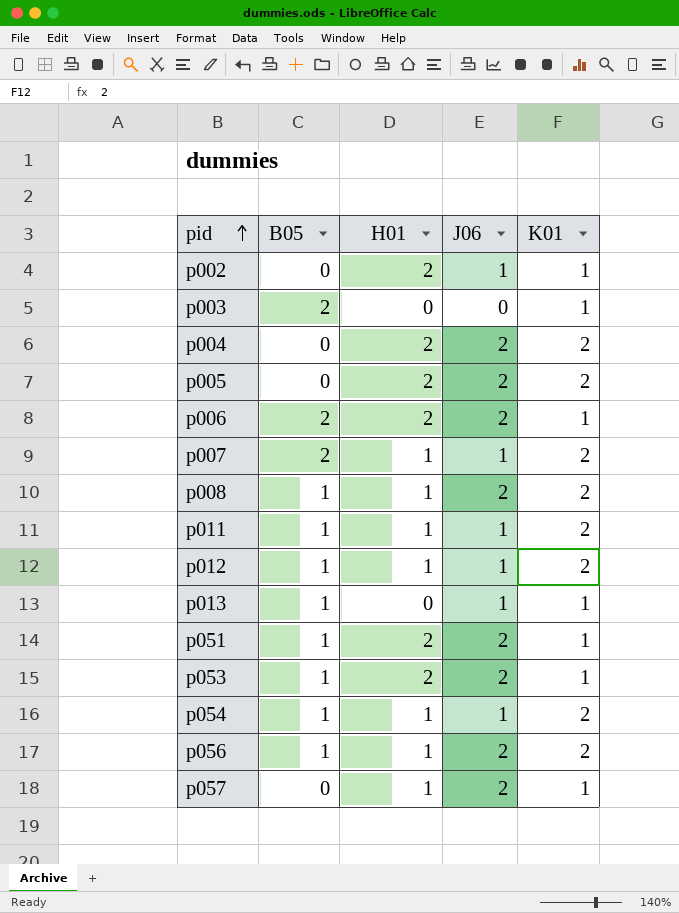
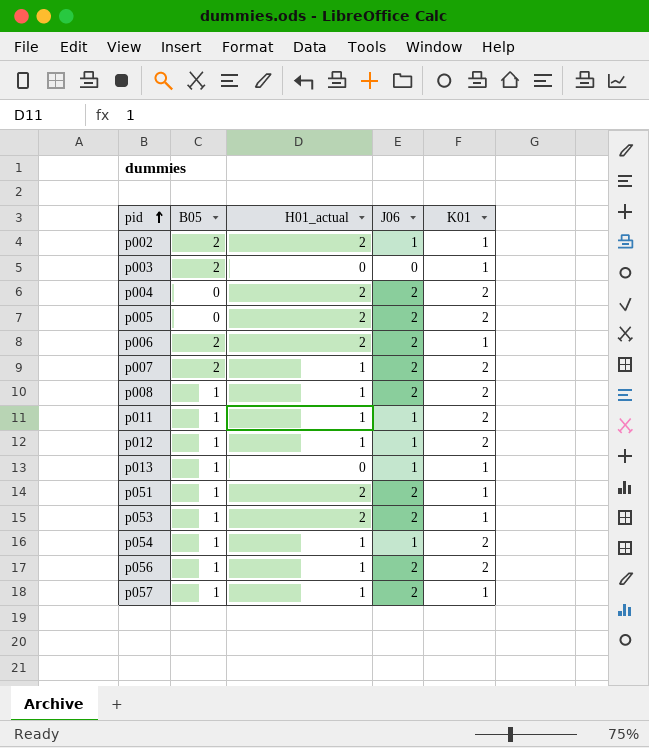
column name: H01 -> H01_actual
p002 | B05: 0 -> 2
p007 | J06: 1 -> 2
p057 | B05: 0 -> 1

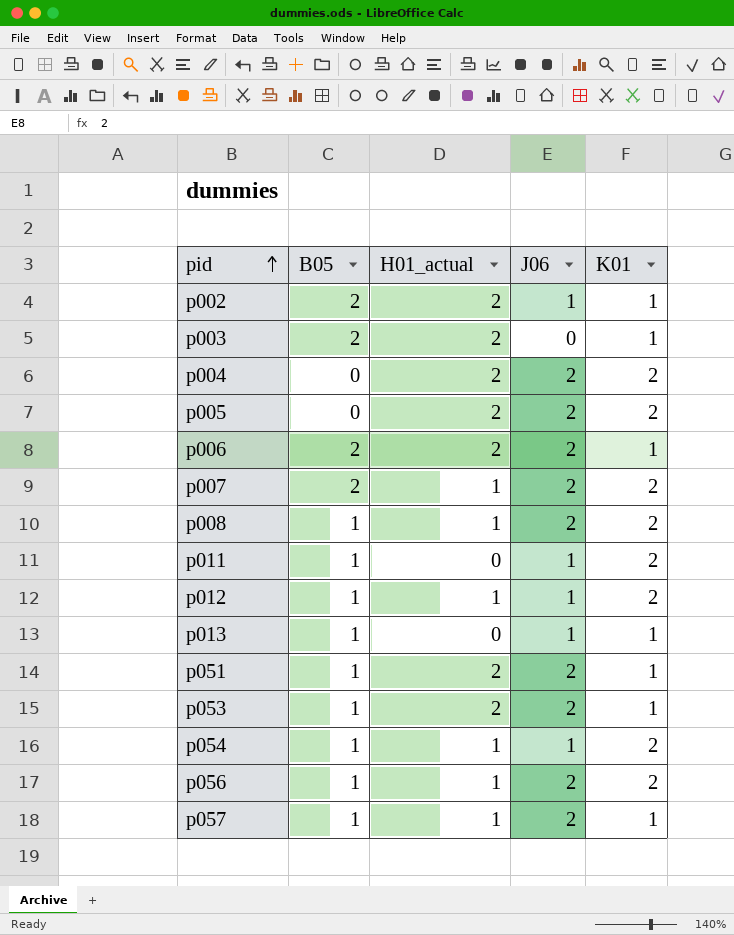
p003 | H01_actual: 0 -> 2
p011 | H01_actual: 1 -> 0

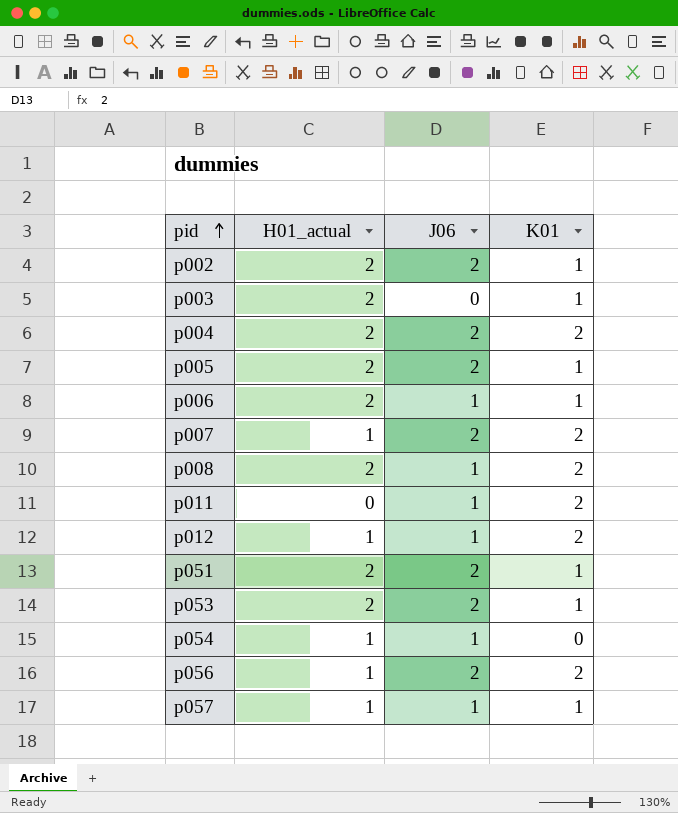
column B05 | position: 2 -> none
row p013: 1 | 0 | 1 | 1 -> none
p002 | J06: 1 -> 2
p005 | K01: 2 -> 1
p006 | J06: 2 -> 1
p008 | H01_actual: 1 -> 2
p008 | J06: 2 -> 1
p054 | K01: 2 -> 0
p057 | J06: 2 -> 1

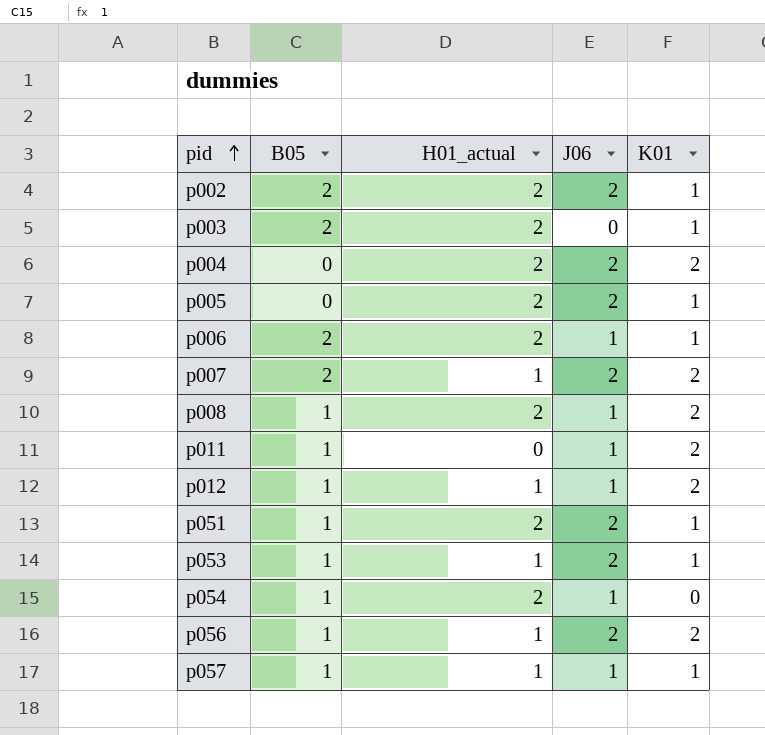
column B05 | position: none -> 2
p053 | H01_actual: 2 -> 1
p054 | H01_actual: 1 -> 2

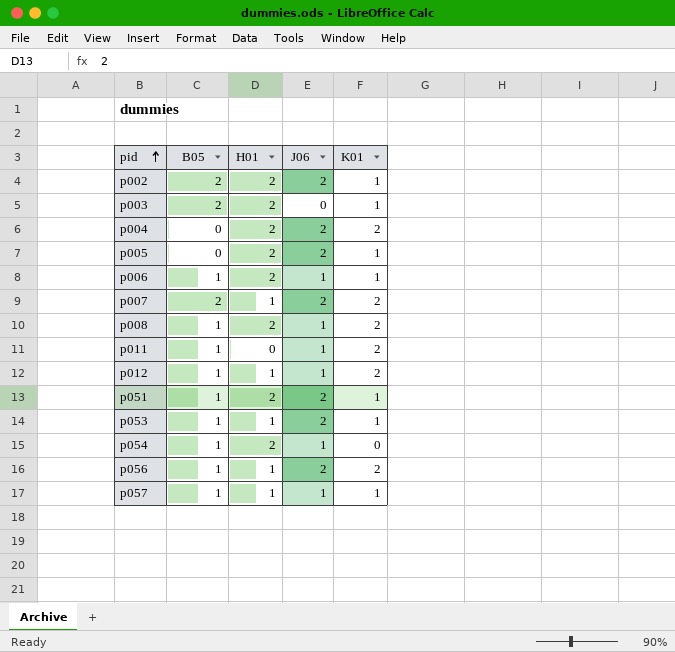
column name: H01_actual -> H01
p006 | B05: 2 -> 1

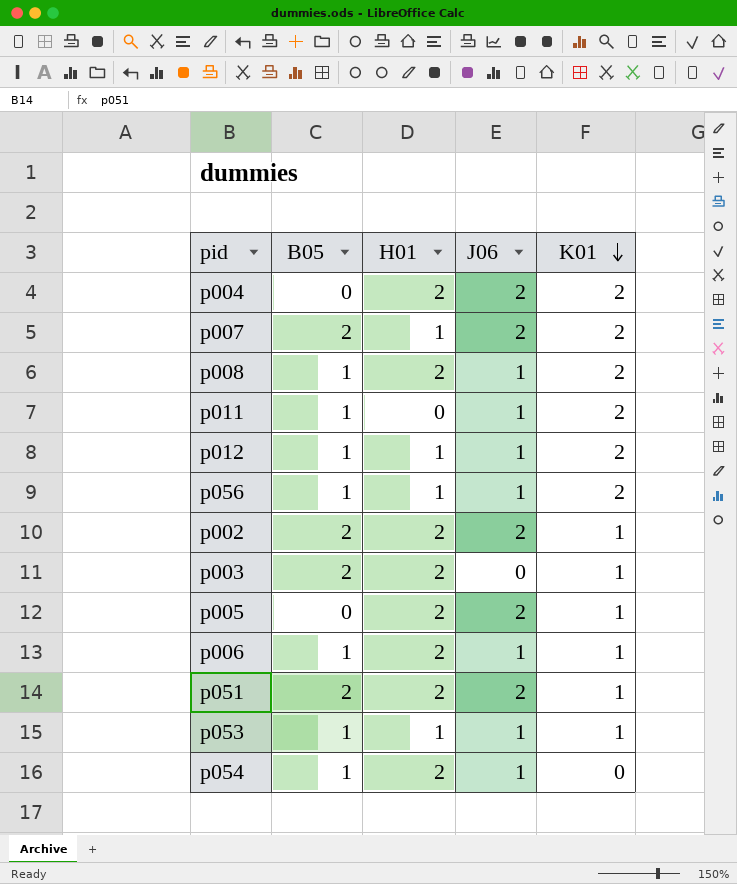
row order: pid ascending -> K01 descending
row p057: 1 | 1 | 1 | 1 -> none
p056 | J06: 2 -> 1
p051 | B05: 1 -> 2
p053 | J06: 2 -> 1

